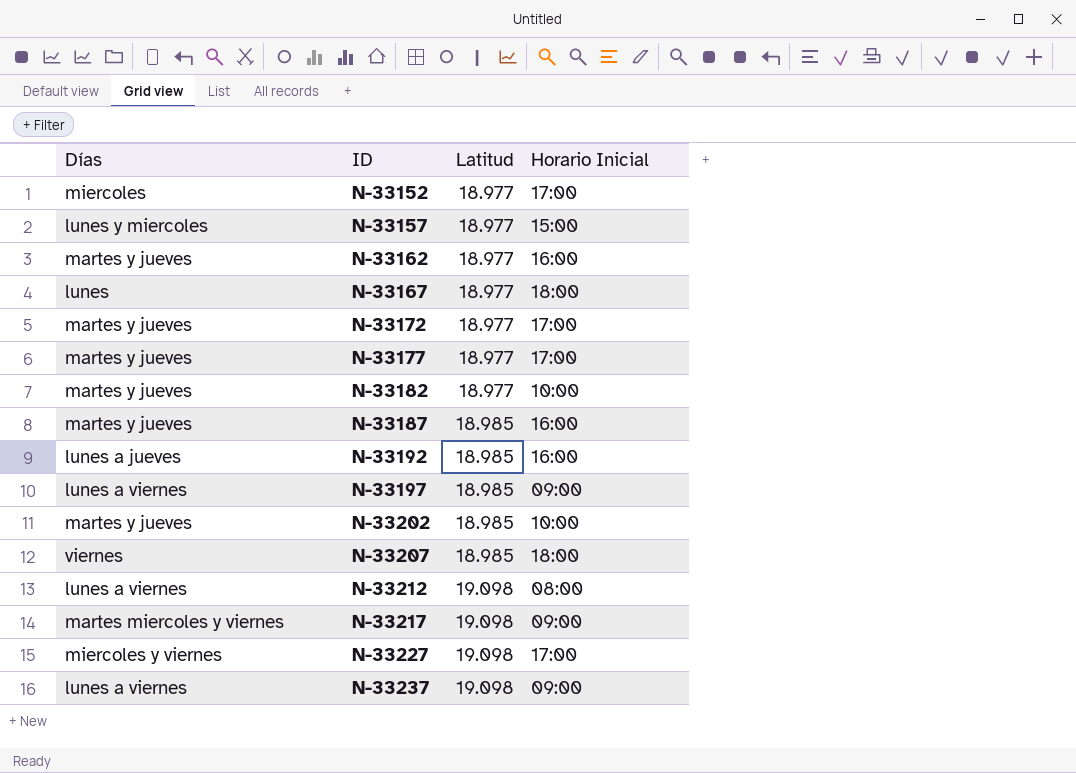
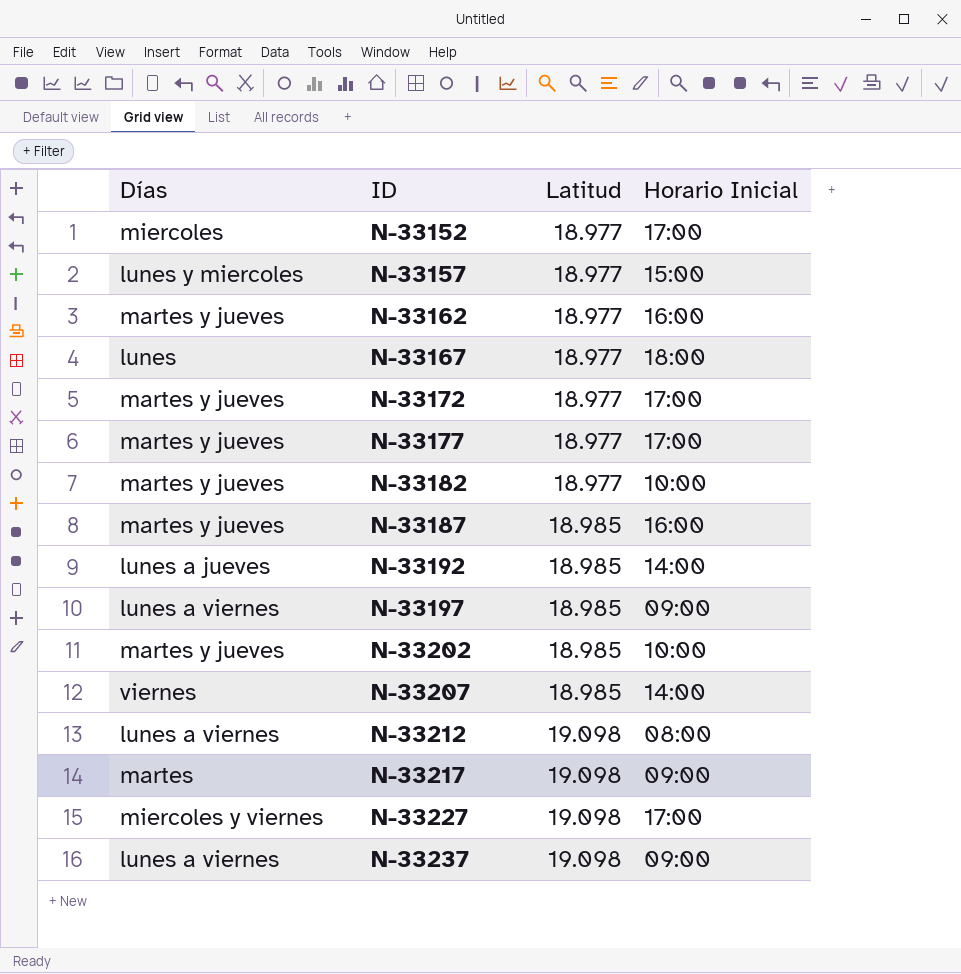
N-33192 | Horario Inicial: 16:00 -> 14:00
N-33207 | Horario Inicial: 18:00 -> 14:00
N-33217 | Días: martes miercoles y viernes -> martes

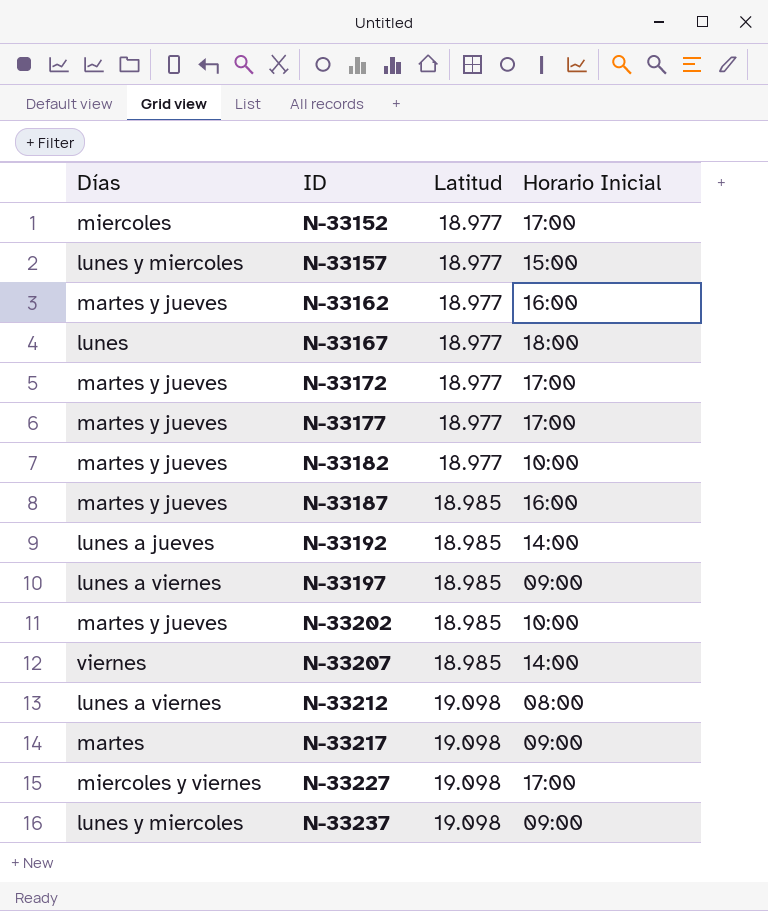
N-33237 | Días: lunes a viernes -> lunes y miercoles

